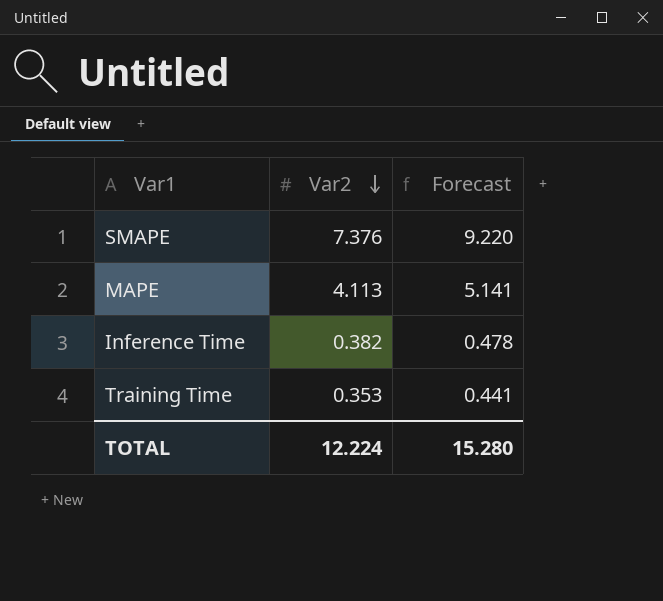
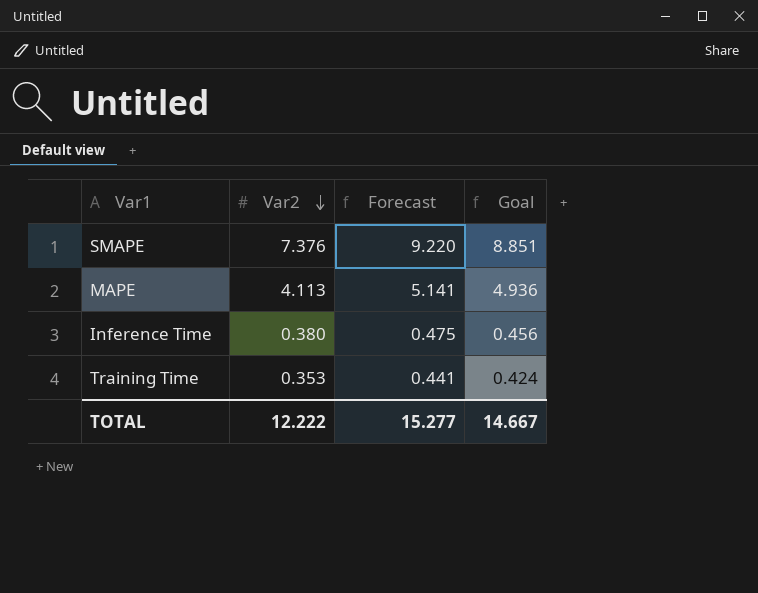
column Goal | formula: none -> [Var2] * 1.2
Inference Time | Var2: 0.382 -> 0.380
Inference Time | Forecast: 0.478 -> 0.475
TOTAL | Var2: 12.224 -> 12.222
TOTAL | Forecast: 15.280 -> 15.277

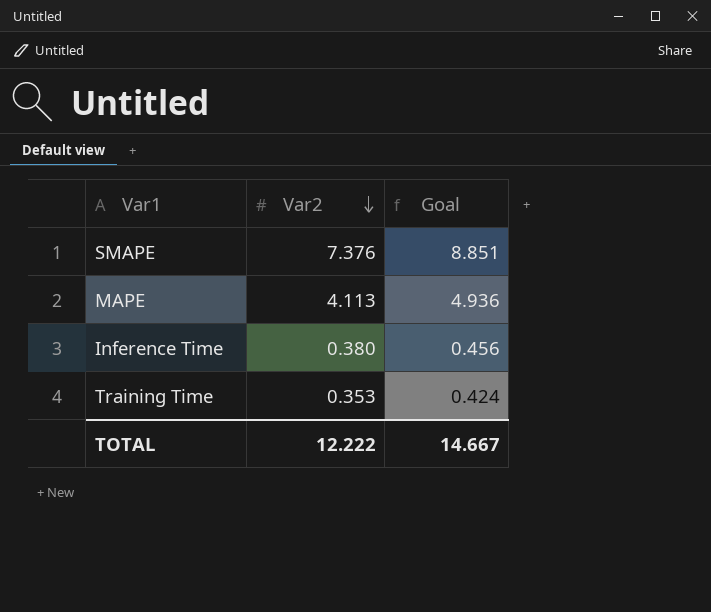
column Forecast | formula: [Var2] * 1.25 -> none

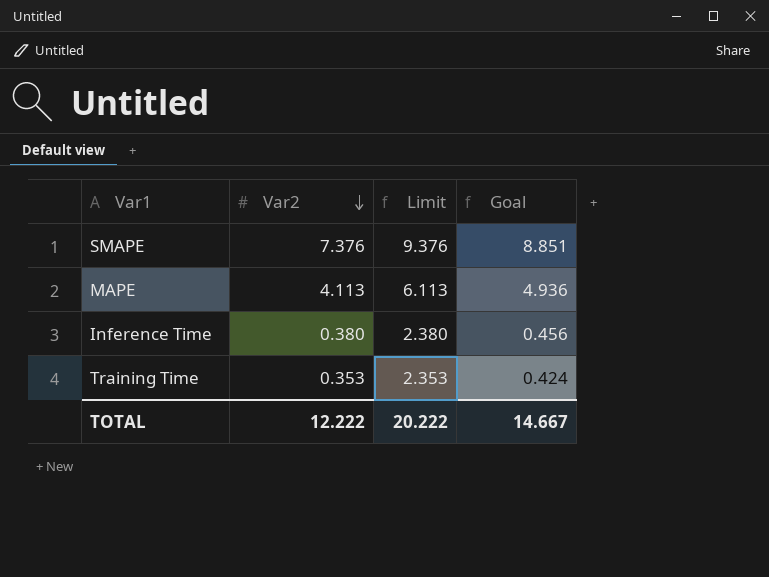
column Limit | formula: none -> [Var2] + 2

